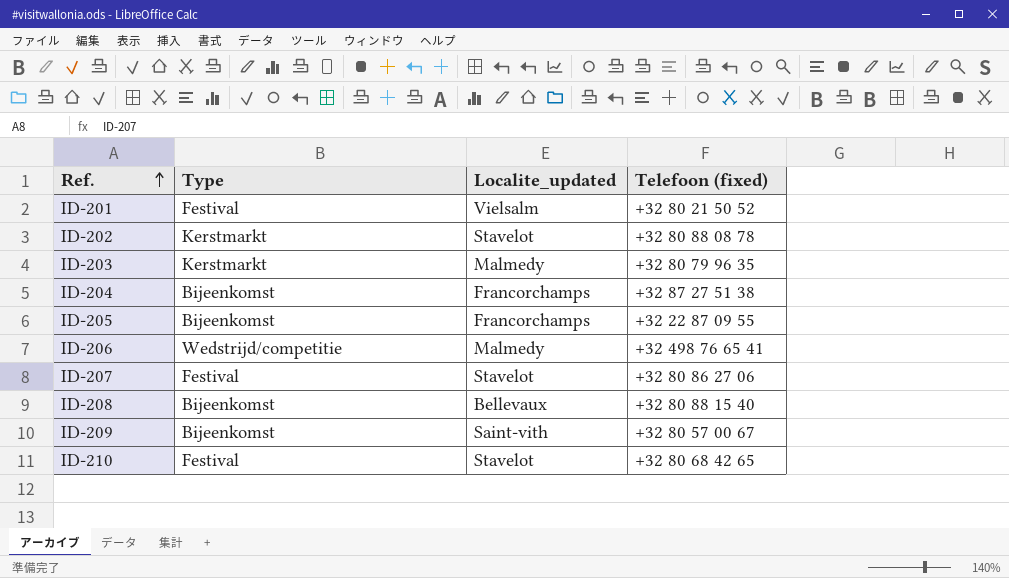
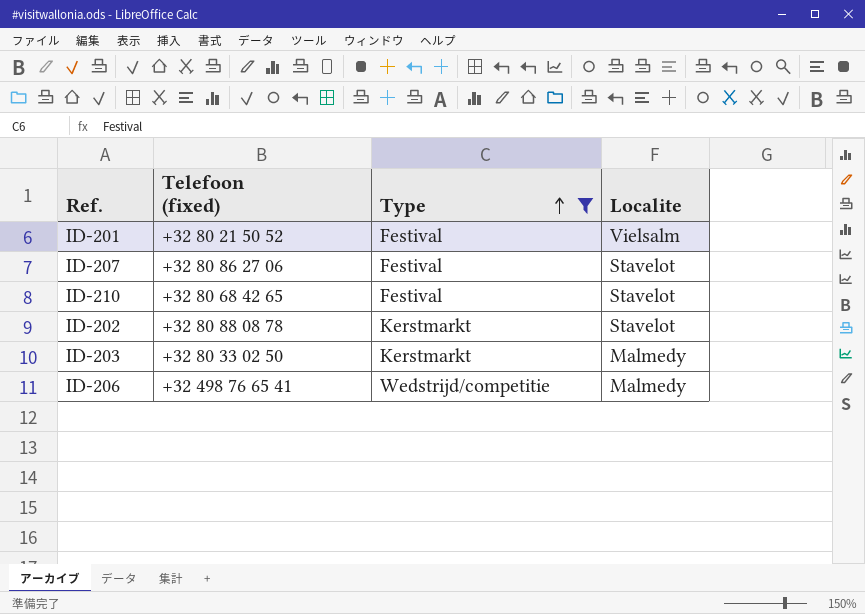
filter: none -> Type != Bijeenkomst
row order: Ref. ascending -> Type ascending
column Telefoon (fixed) | position: 4 -> 2
column name: Localite_updated -> Localite
ID-203 | Telefoon (fixed): +32 80 79 96 35 -> +32 80 33 02 50

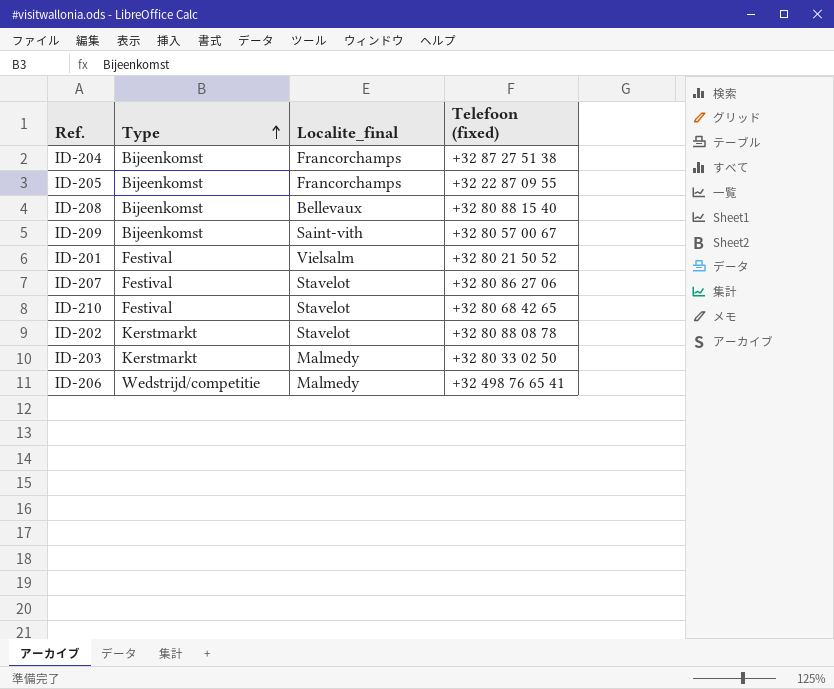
filter: Type != Bijeenkomst -> none
column name: Localite -> Localite_final
column Telefoon (fixed) | position: 2 -> 4

